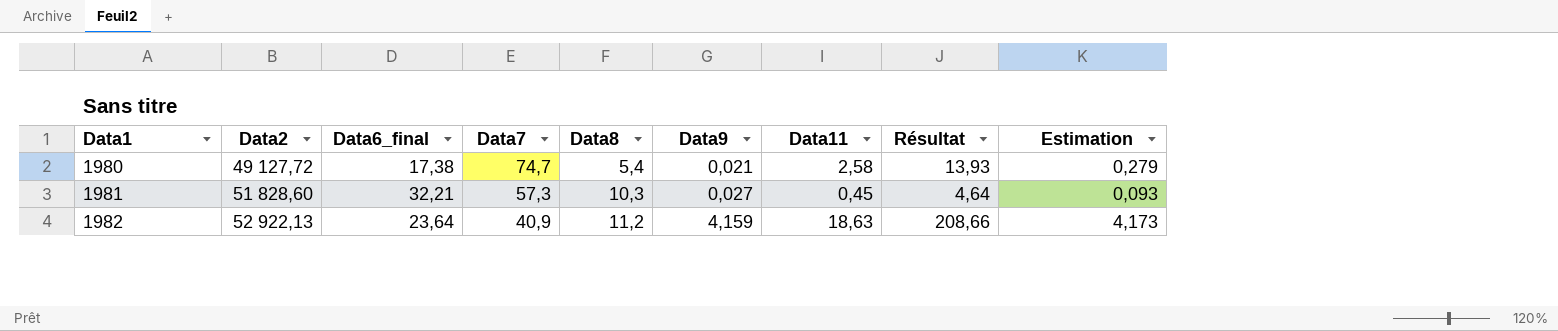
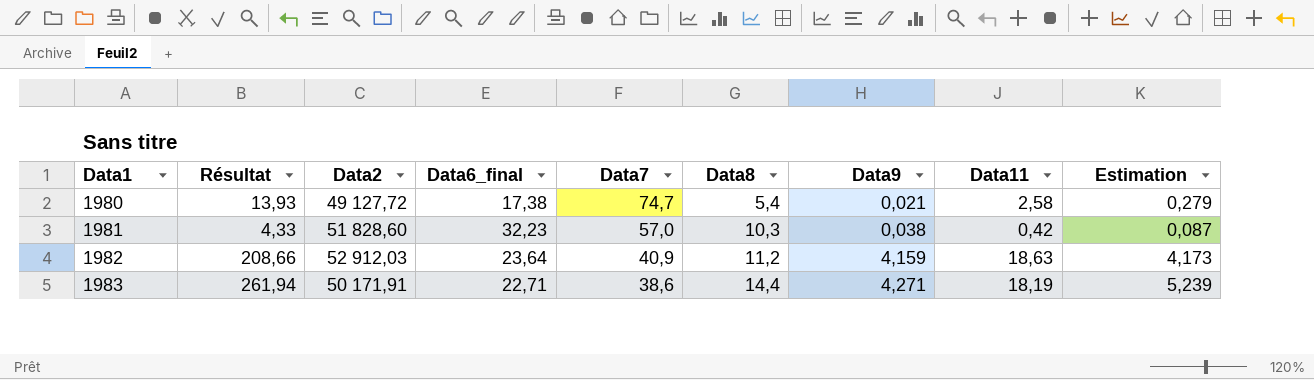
column Résultat | position: 8 -> 2
1981 | Résultat: 4,64 -> 4,33
1981 | Data6_final: 32,21 -> 32,23
1981 | Data7: 57,3 -> 57,0
1981 | Data9: 0,027 -> 0,038
1981 | Data11: 0,45 -> 0,42
1981 | Estimation: 0,093 -> 0,087
1982 | Data2: 52 922,13 -> 52 912,03
row 1983: none -> 261,94 | 50 171,91 | 22,71 | 38,6 | 14,4 | 4,271 | 18,19 | 5,239

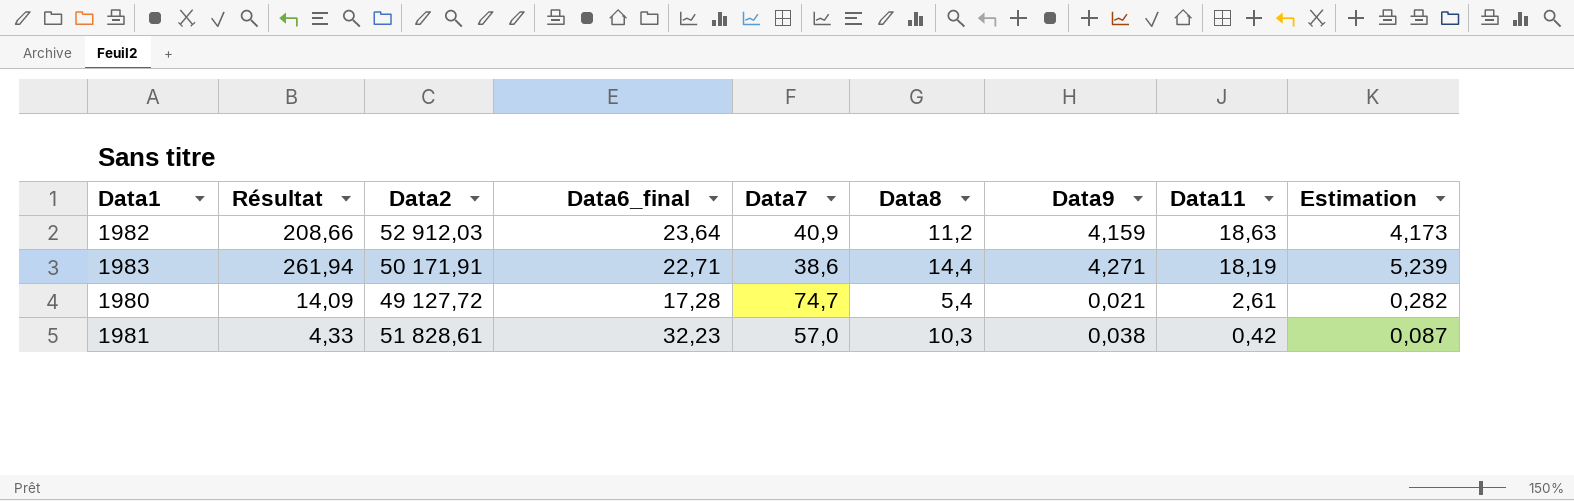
row order: Data1 ascending -> Data11 descending
1980 | Résultat: 13,93 -> 14,09
1980 | Data6_final: 17,38 -> 17,28
1980 | Data11: 2,58 -> 2,61
1980 | Estimation: 0,279 -> 0,282
1981 | Data2: 51 828,60 -> 51 828,61

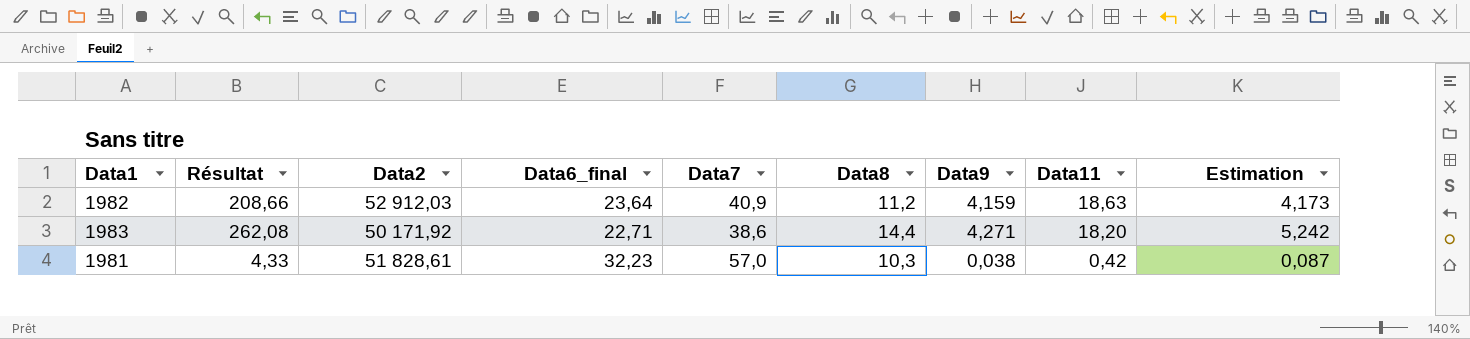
row 1980: 14,09 | 49 127,72 | 17,28 | 74,7 | 5,4 | 0,021 | 2,61 | 0,282 -> none
1983 | Résultat: 261,94 -> 262,08
1983 | Data2: 50 171,91 -> 50 171,92
1983 | Data11: 18,19 -> 18,20
1983 | Estimation: 5,239 -> 5,242

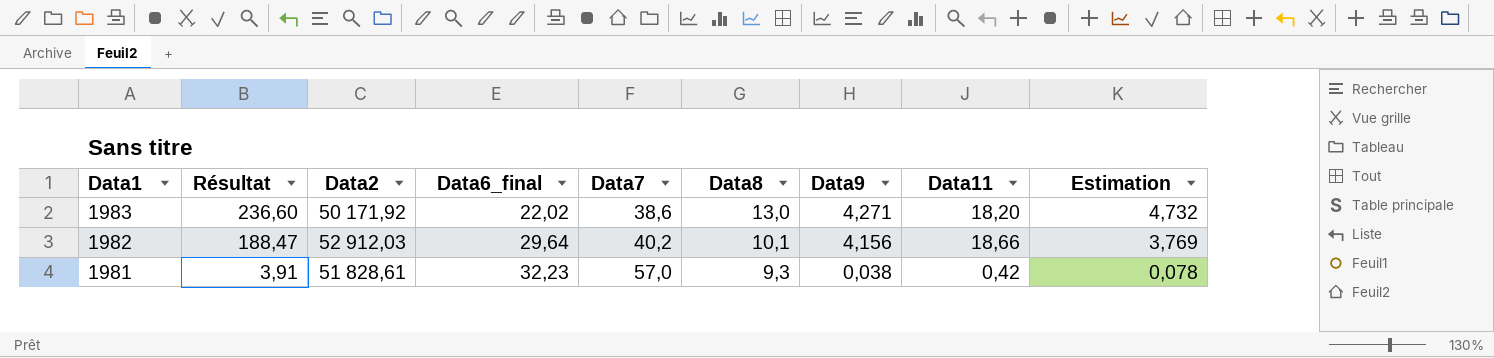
row order: Data11 descending -> Data1 descending
1983 | Résultat: 262,08 -> 236,60
1983 | Data6_final: 22,71 -> 22,02
1983 | Data8: 14,4 -> 13,0
1983 | Estimation: 5,242 -> 4,732
1982 | Résultat: 208,66 -> 188,47
1982 | Data6_final: 23,64 -> 29,64
1982 | Data7: 40,9 -> 40,2
1982 | Data8: 11,2 -> 10,1
1982 | Data9: 4,159 -> 4,156
1982 | Data11: 18,63 -> 18,66
1982 | Estimation: 4,173 -> 3,769
1981 | Résultat: 4,33 -> 3,91
1981 | Data8: 10,3 -> 9,3
1981 | Estimation: 0,087 -> 0,078

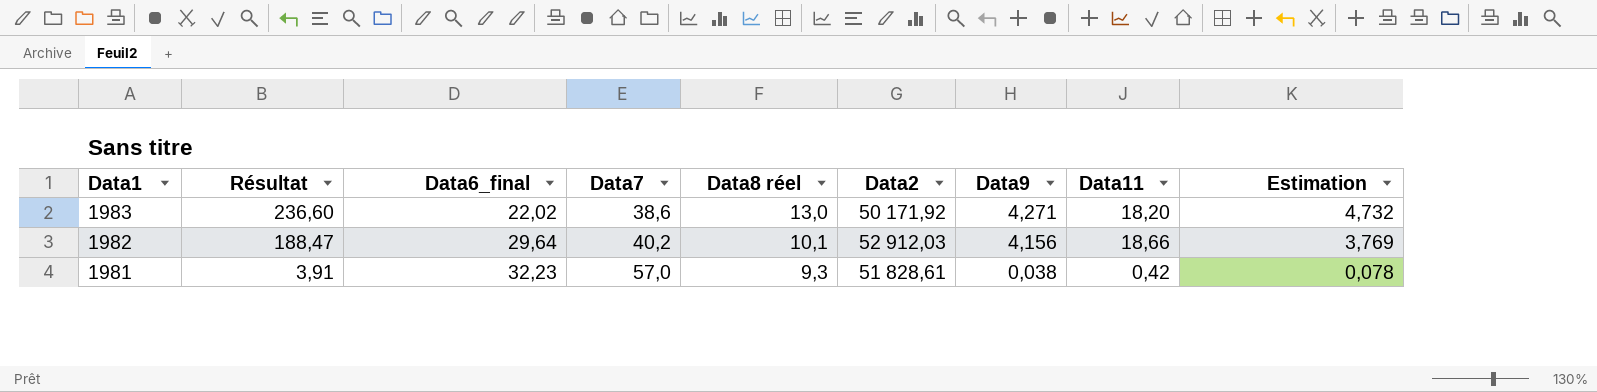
column name: Data8 -> Data8 réel
column Data2 | position: 3 -> 6

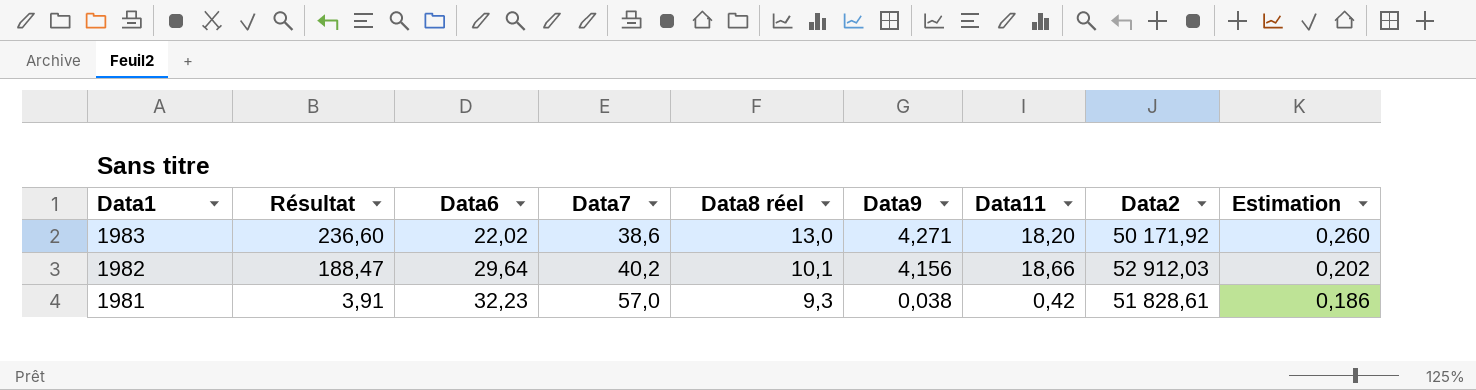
column name: Data6_final -> Data6
column Data2 | position: 6 -> 8
column Estimation | formula: [Résultat] * 0,02 -> [Data8 réel] * 0,02

